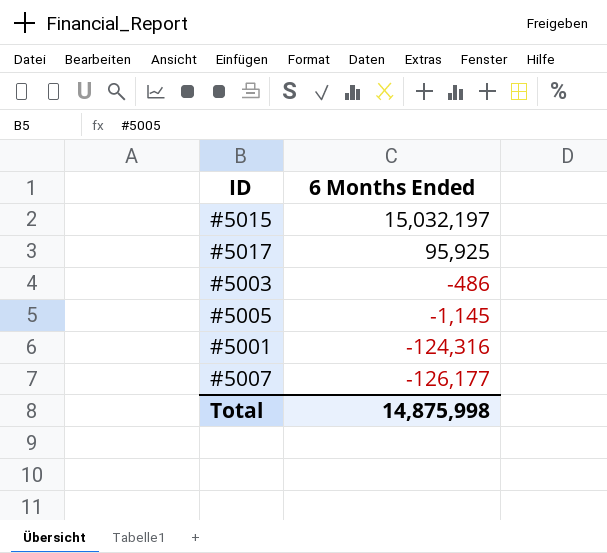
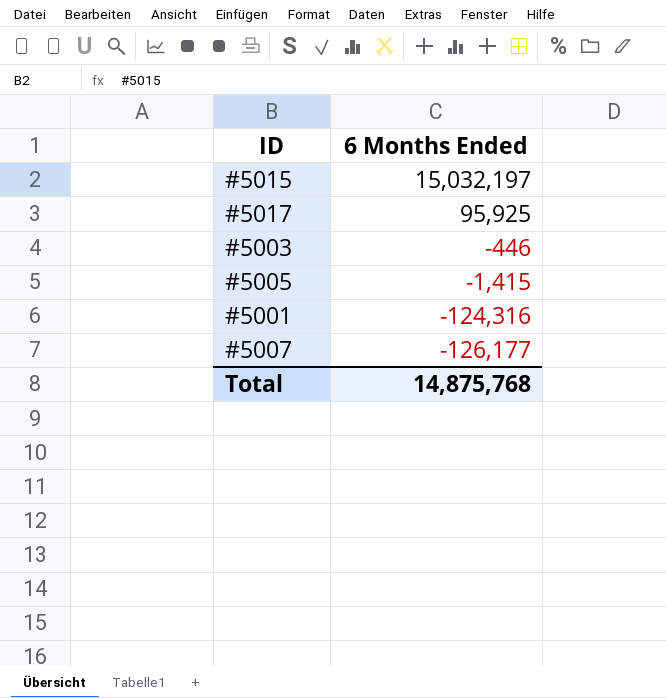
#5003 | 6 Months Ended: -486 -> -446
#5005 | 6 Months Ended: -1,145 -> -1,415
Total | 6 Months Ended: 14,875,998 -> 14,875,768

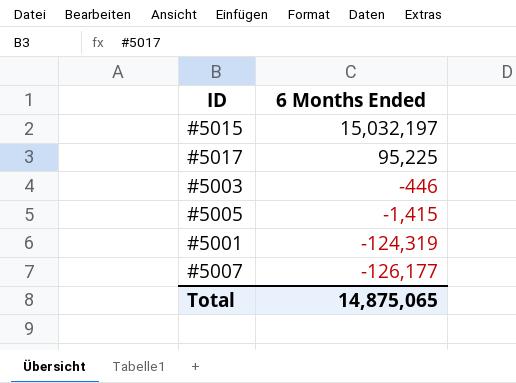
#5017 | 6 Months Ended: 95,925 -> 95,225
#5001 | 6 Months Ended: -124,316 -> -124,319
Total | 6 Months Ended: 14,875,768 -> 14,875,065

